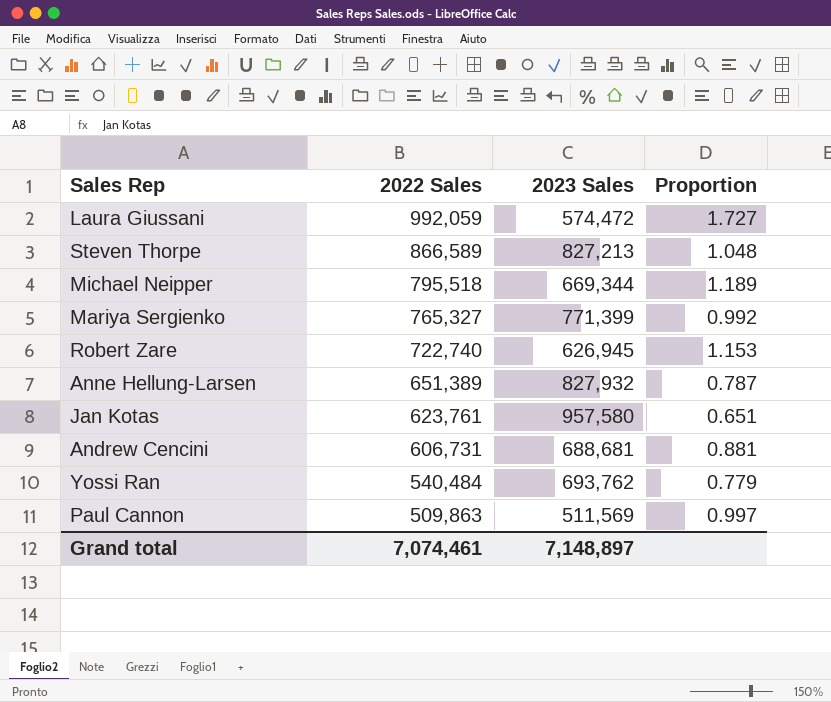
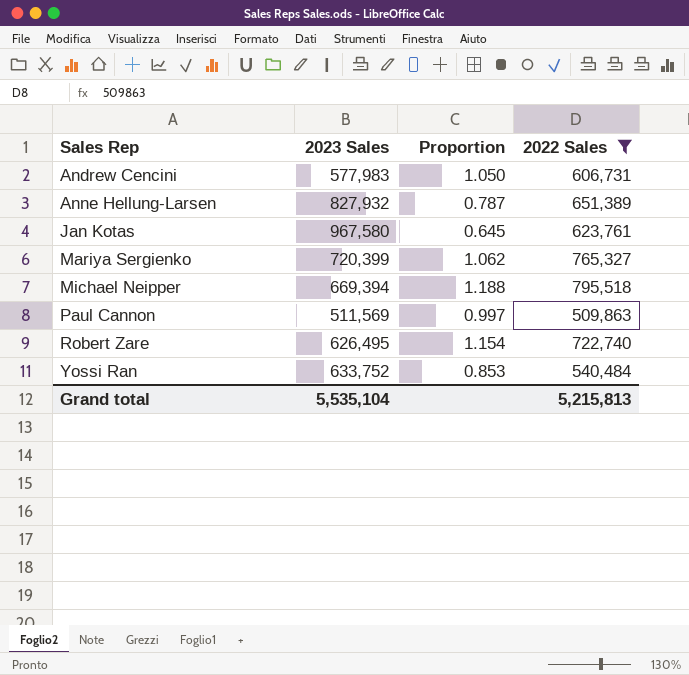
filter: none -> 2022 Sales <= 795,518
row order: 2022 Sales descending -> Sales Rep ascending
column 2022 Sales | position: 2 -> 4
Andrew Cencini | 2023 Sales: 688,681 -> 577,983
Andrew Cencini | Proportion: 0.881 -> 1.050
Jan Kotas | 2023 Sales: 957,580 -> 967,580
Jan Kotas | Proportion: 0.651 -> 0.645
Mariya Sergienko | 2023 Sales: 771,399 -> 720,399
Mariya Sergienko | Proportion: 0.992 -> 1.062
Michael Neipper | 2023 Sales: 669,344 -> 669,394
Michael Neipper | Proportion: 1.189 -> 1.188
Robert Zare | 2023 Sales: 626,945 -> 626,495
Robert Zare | Proportion: 1.153 -> 1.154
Yossi Ran | 2023 Sales: 693,762 -> 633,752
Yossi Ran | Proportion: 0.779 -> 0.853
Grand total | 2023 Sales: 7,148,897 -> 5,535,104
Grand total | 2022 Sales: 7,074,461 -> 5,215,813

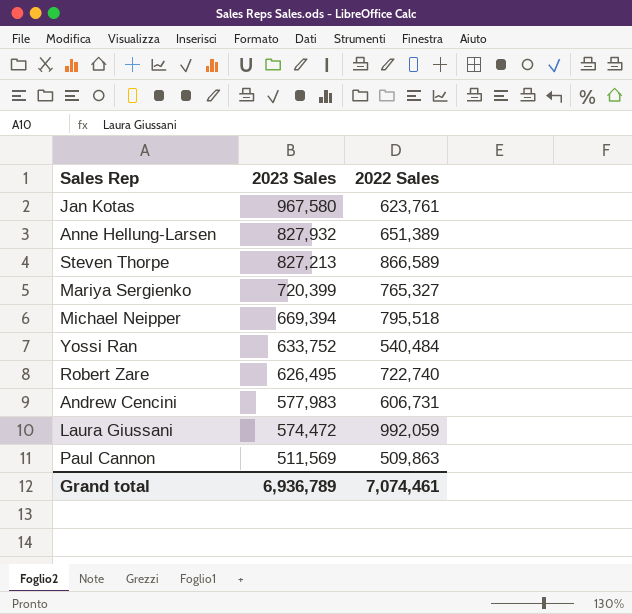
filter: 2022 Sales <= 795,518 -> none
row order: Sales Rep ascending -> 2023 Sales descending
column Proportion | formula: [2022 Sales] / [2023 Sales] -> none
Grand total | 2023 Sales: 5,535,104 -> 6,936,789
Grand total | 2022 Sales: 5,215,813 -> 7,074,461

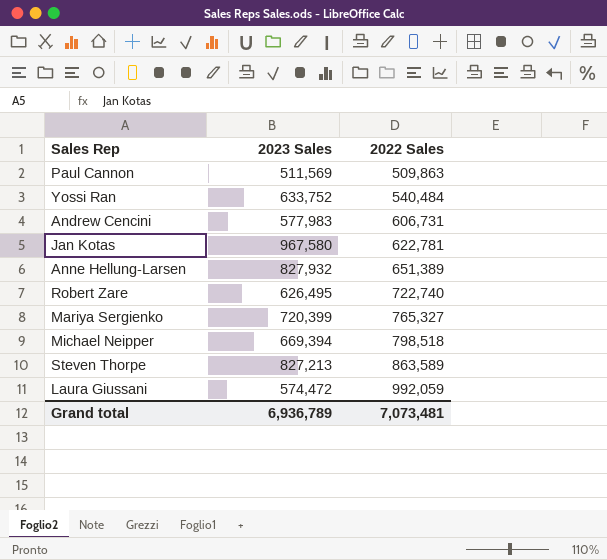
row order: 2023 Sales descending -> 2022 Sales ascending
Jan Kotas | 2022 Sales: 623,761 -> 622,781
Michael Neipper | 2022 Sales: 795,518 -> 798,518
Steven Thorpe | 2022 Sales: 866,589 -> 863,589
Grand total | 2022 Sales: 7,074,461 -> 7,073,481

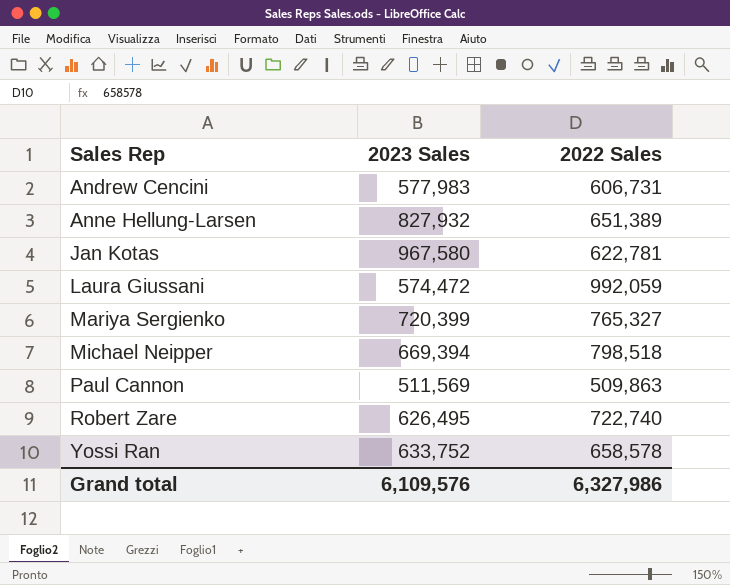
row order: 2022 Sales ascending -> Sales Rep ascending
row Steven Thorpe: 827,213 | 863,589 -> none
Yossi Ran | 2022 Sales: 540,484 -> 658,578
Grand total | 2023 Sales: 6,936,789 -> 6,109,576
Grand total | 2022 Sales: 7,073,481 -> 6,327,986

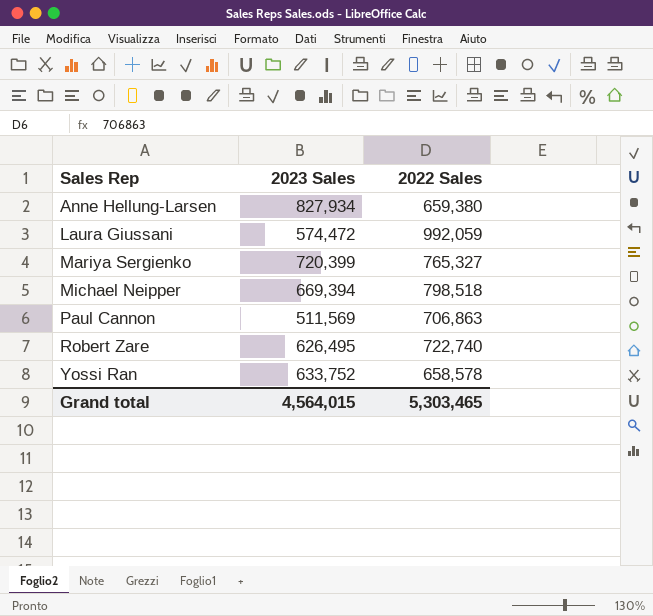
row Andrew Cencini: 577,983 | 606,731 -> none
row Jan Kotas: 967,580 | 622,781 -> none
Anne Hellung-Larsen | 2023 Sales: 827,932 -> 827,934
Anne Hellung-Larsen | 2022 Sales: 651,389 -> 659,380
Paul Cannon | 2022 Sales: 509,863 -> 706,863
Grand total | 2023 Sales: 6,109,576 -> 4,564,015
Grand total | 2022 Sales: 6,327,986 -> 5,303,465

